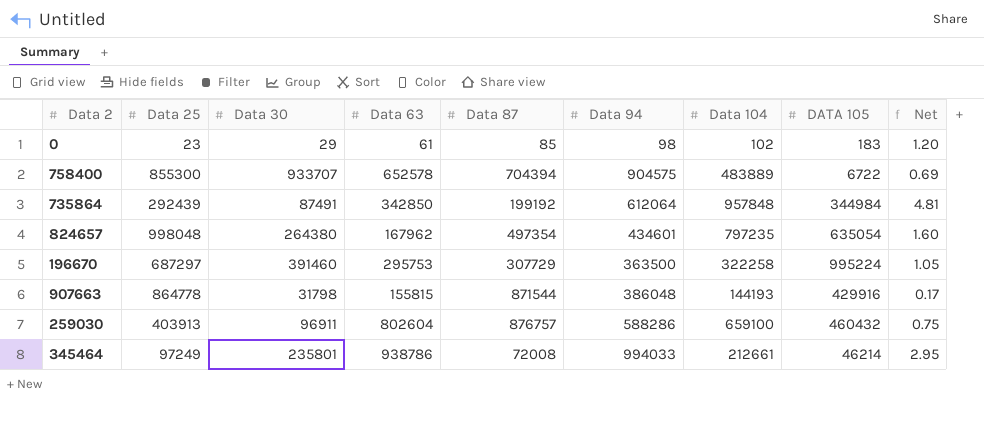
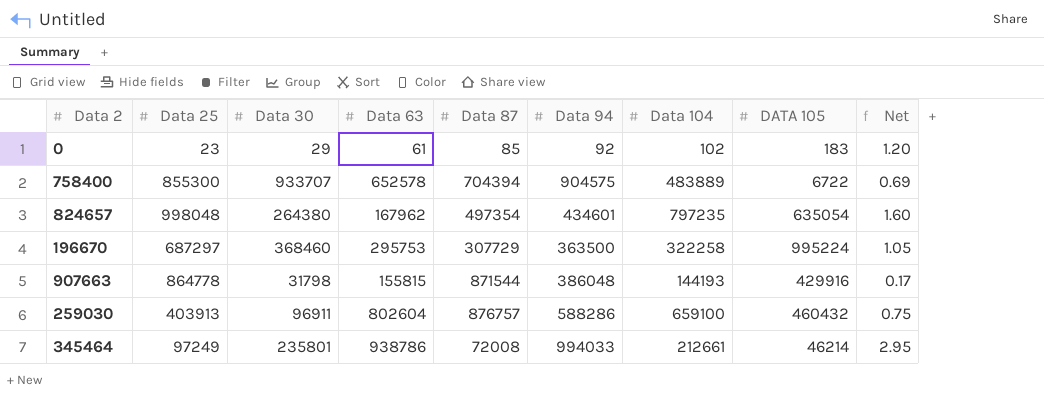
row 735864: 292439 | 87491 | 342850 | 199192 | 612064 | 957848 | 344984 | 4.81 -> none
0 | Data 94: 98 -> 92
196670 | Data 30: 391460 -> 368460

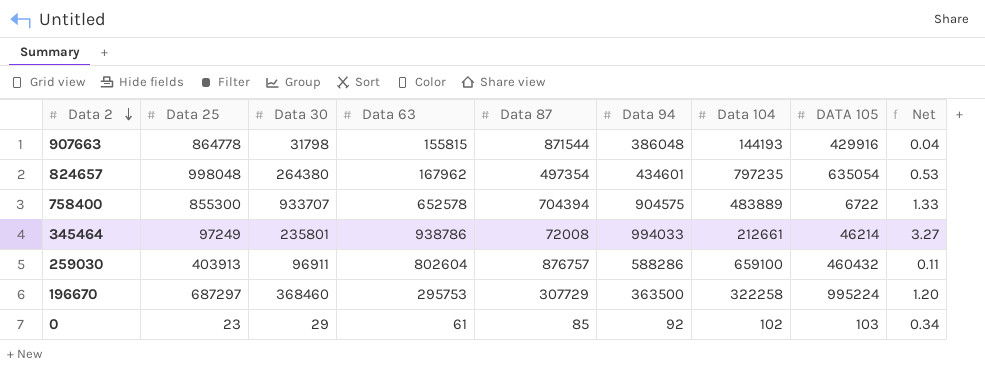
row order: none -> Data 2 descending
column Net | formula: [Data 104] / [Data 87] -> [Data 30] / [Data 87]
0 | DATA 105: 183 -> 103

